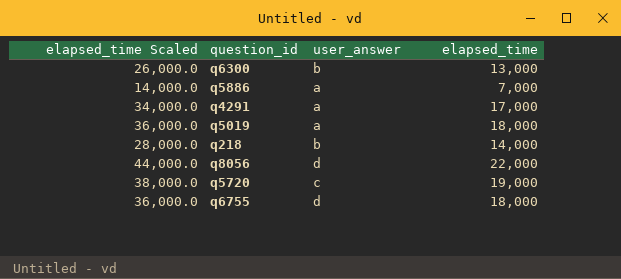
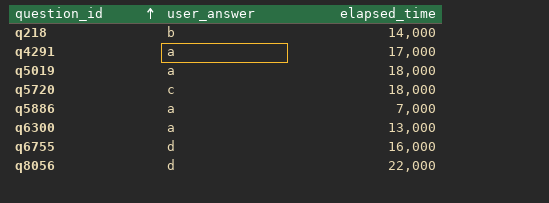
row order: none -> question_id ascending
column elapsed_time Scaled | formula: [elapsed_time] * 2 -> none
q5720 | elapsed_time: 19,000 -> 18,000
q6300 | user_answer: b -> a
q6755 | elapsed_time: 18,000 -> 16,000

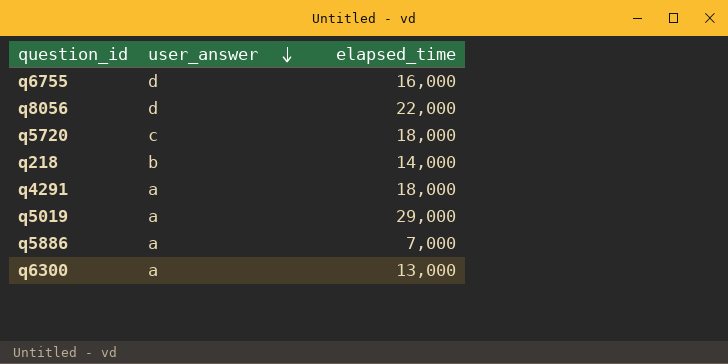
row order: question_id ascending -> user_answer descending
q4291 | elapsed_time: 17,000 -> 18,000
q5019 | elapsed_time: 18,000 -> 29,000

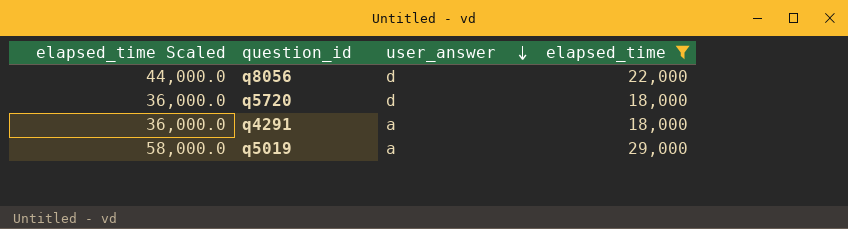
filter: none -> elapsed_time >= 18,000
column elapsed_time Scaled | formula: none -> [elapsed_time] * 2
q5720 | user_answer: c -> d

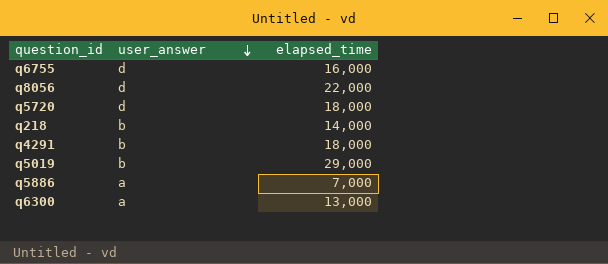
filter: elapsed_time >= 18,000 -> none
column elapsed_time Scaled | formula: [elapsed_time] * 2 -> none
q4291 | user_answer: a -> b
q5019 | user_answer: a -> b

